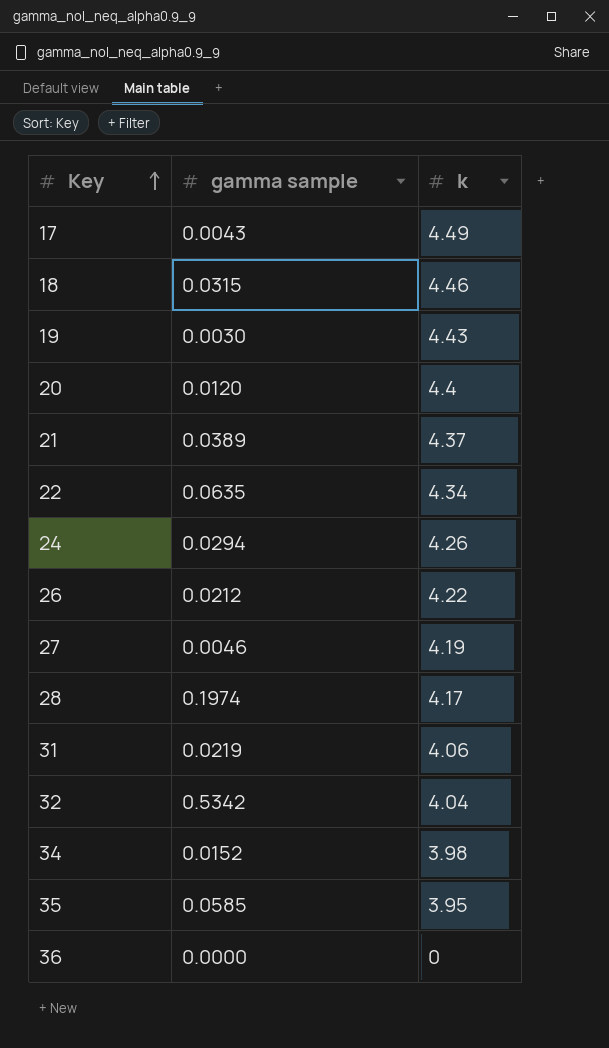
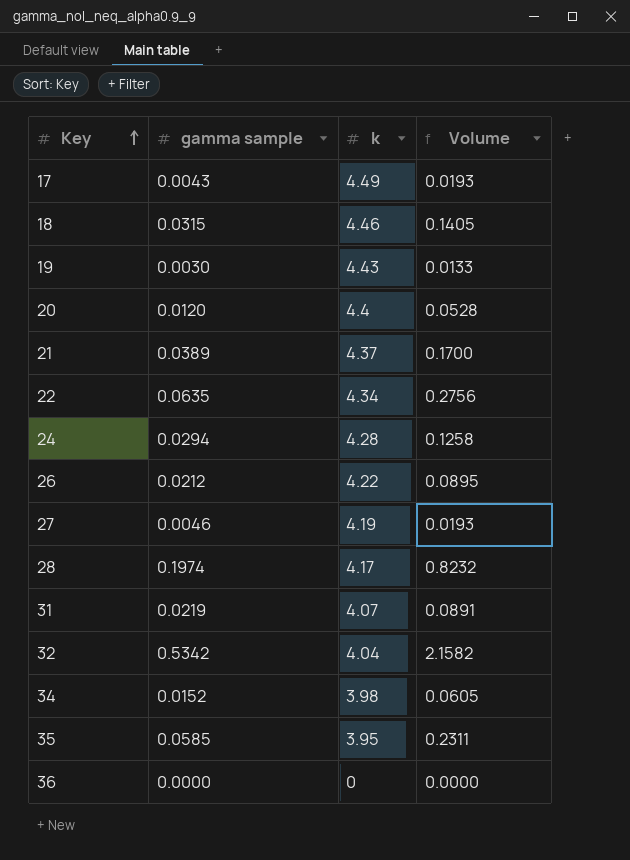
column Volume | formula: none -> [gamma sample] * [k]
24 | k: 4.26 -> 4.28
31 | k: 4.06 -> 4.07

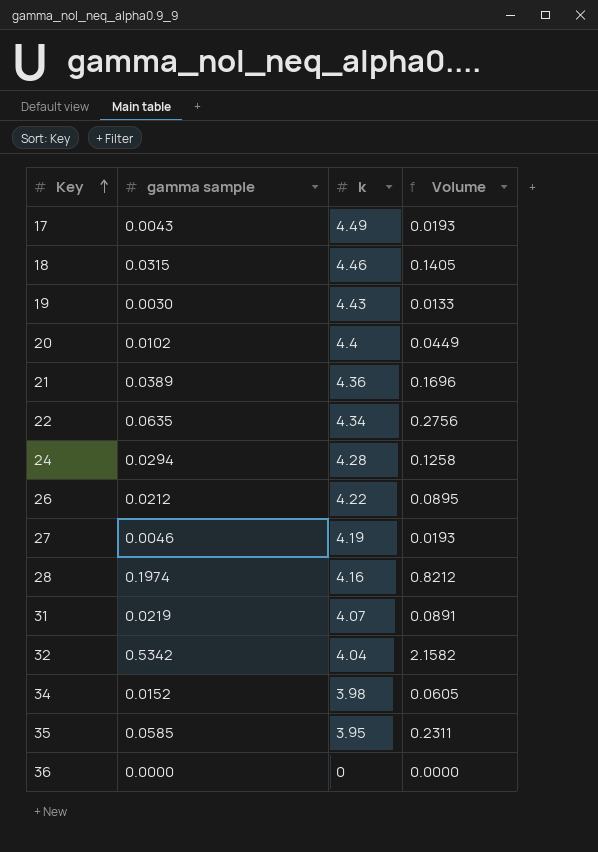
20 | gamma sample: 0.0120 -> 0.0102
20 | Volume: 0.0528 -> 0.0449
21 | k: 4.37 -> 4.36
21 | Volume: 0.1700 -> 0.1696
28 | k: 4.17 -> 4.16
28 | Volume: 0.8232 -> 0.8212

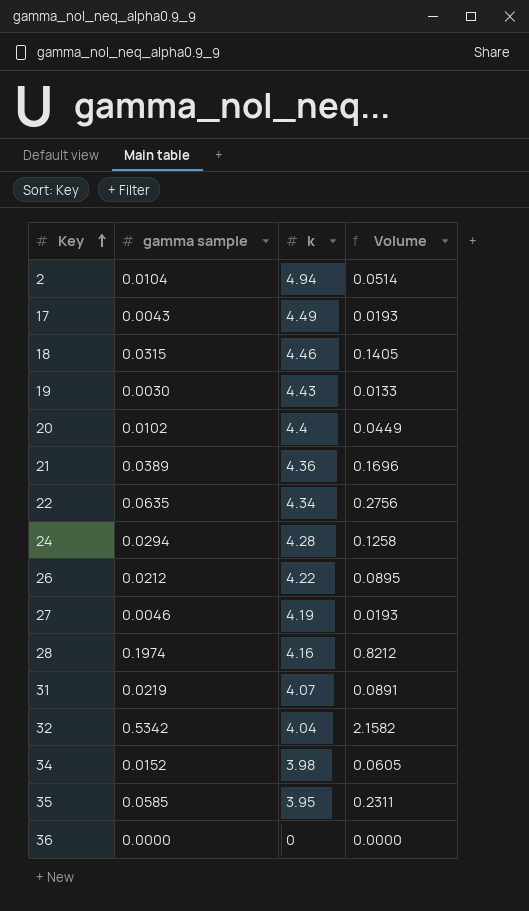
row 2: none -> 0.0104 | 4.94 | 0.0514

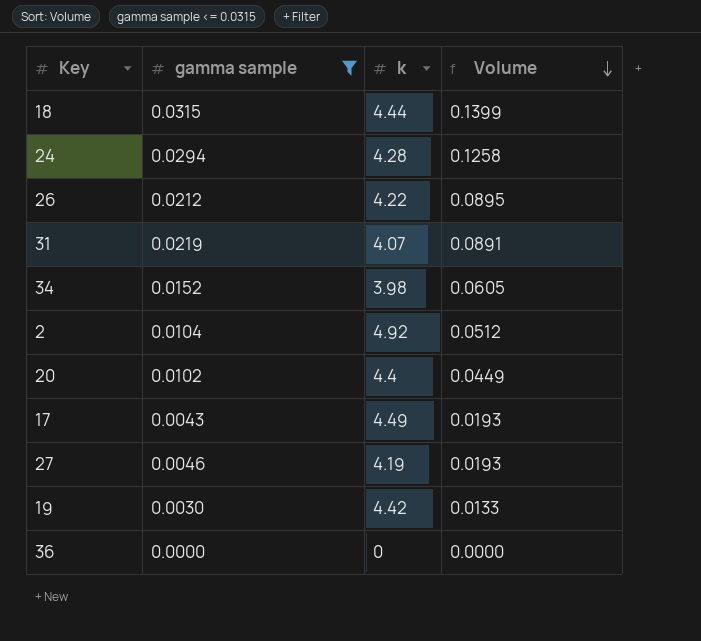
filter: none -> gamma sample <= 0.0315
row order: Key ascending -> Volume descending
18 | k: 4.46 -> 4.44
18 | Volume: 0.1405 -> 0.1399
2 | k: 4.94 -> 4.92
2 | Volume: 0.0514 -> 0.0512
19 | k: 4.43 -> 4.42

